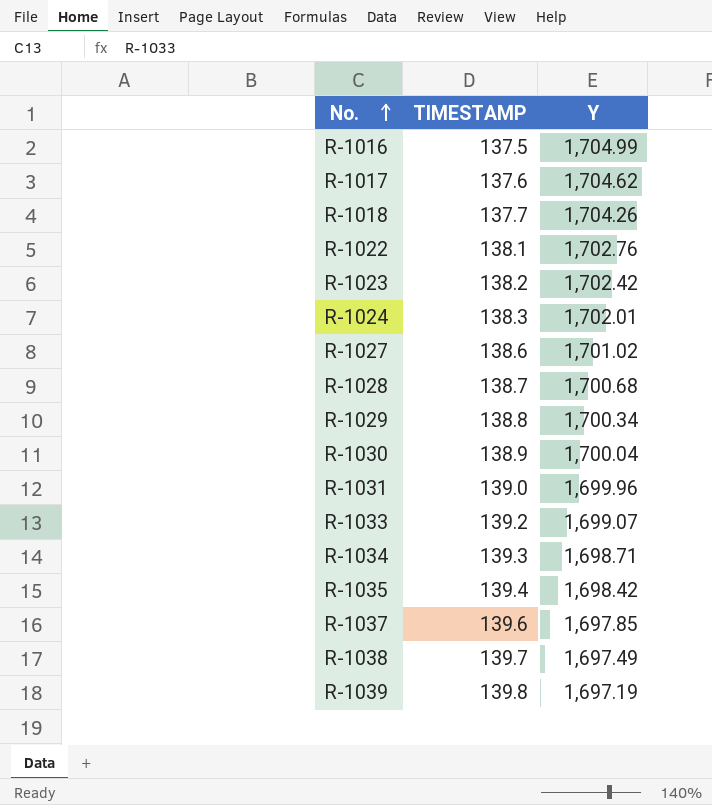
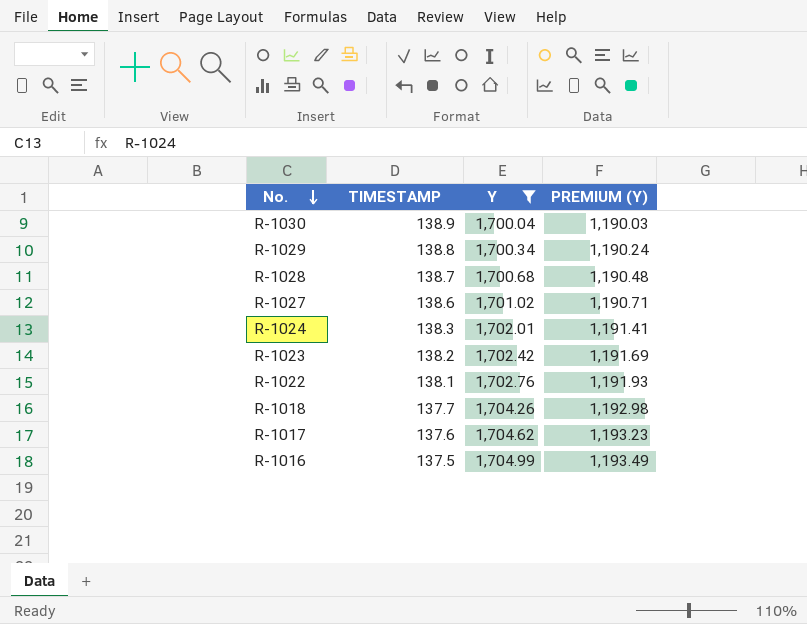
filter: none -> Y >= 1,700.04
row order: No. ascending -> No. descending
column PREMIUM (Y) | formula: none -> [Y] * 0.7

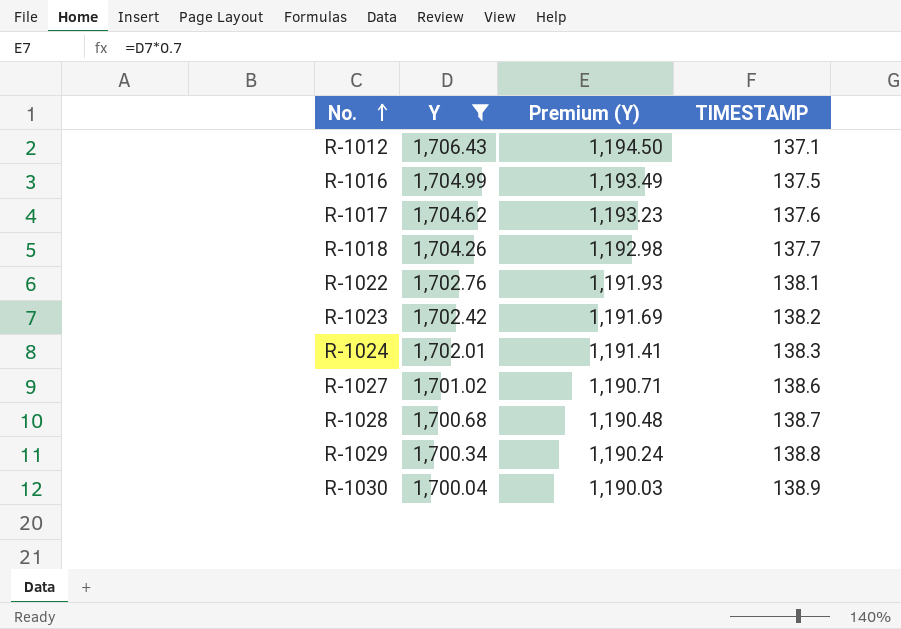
row order: No. descending -> No. ascending
column name: PREMIUM (Y) -> Premium (Y)
column TIMESTAMP | position: 2 -> 4
row R-1012: none -> 1,706.43 | 1,194.50 | 137.1

